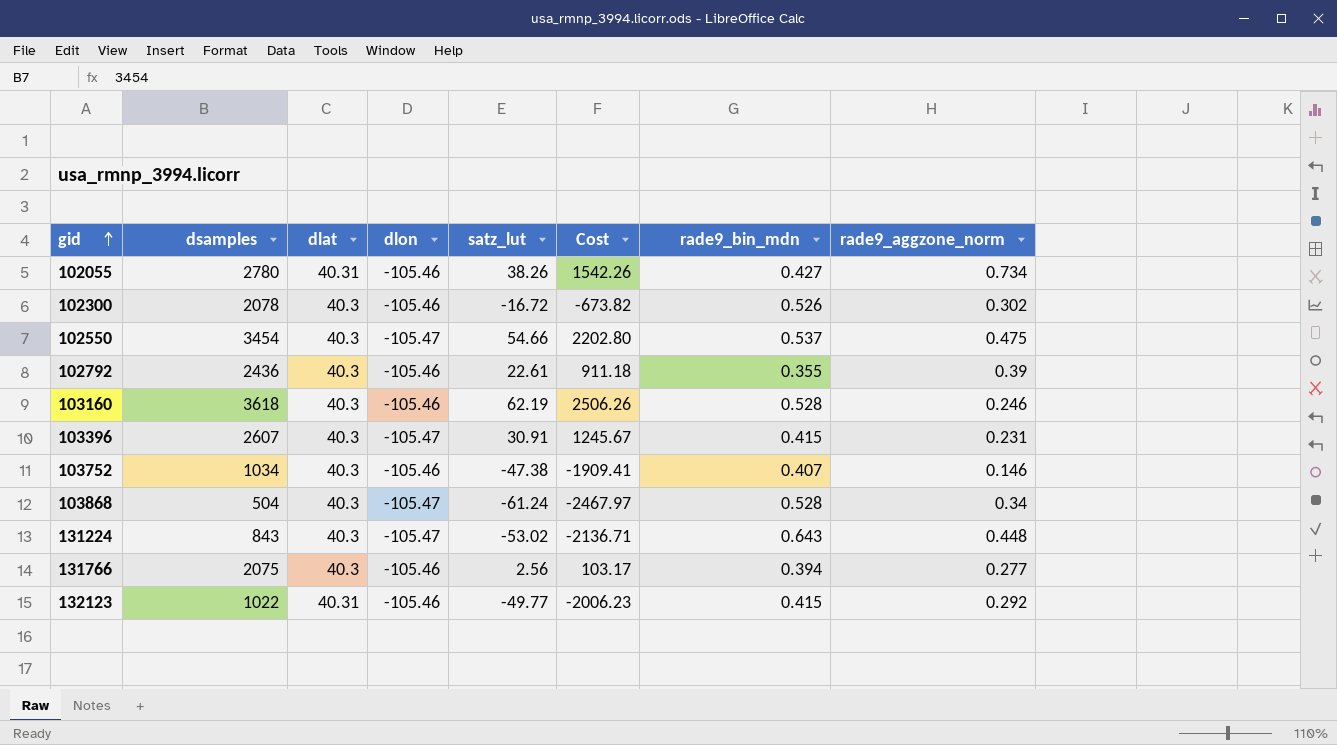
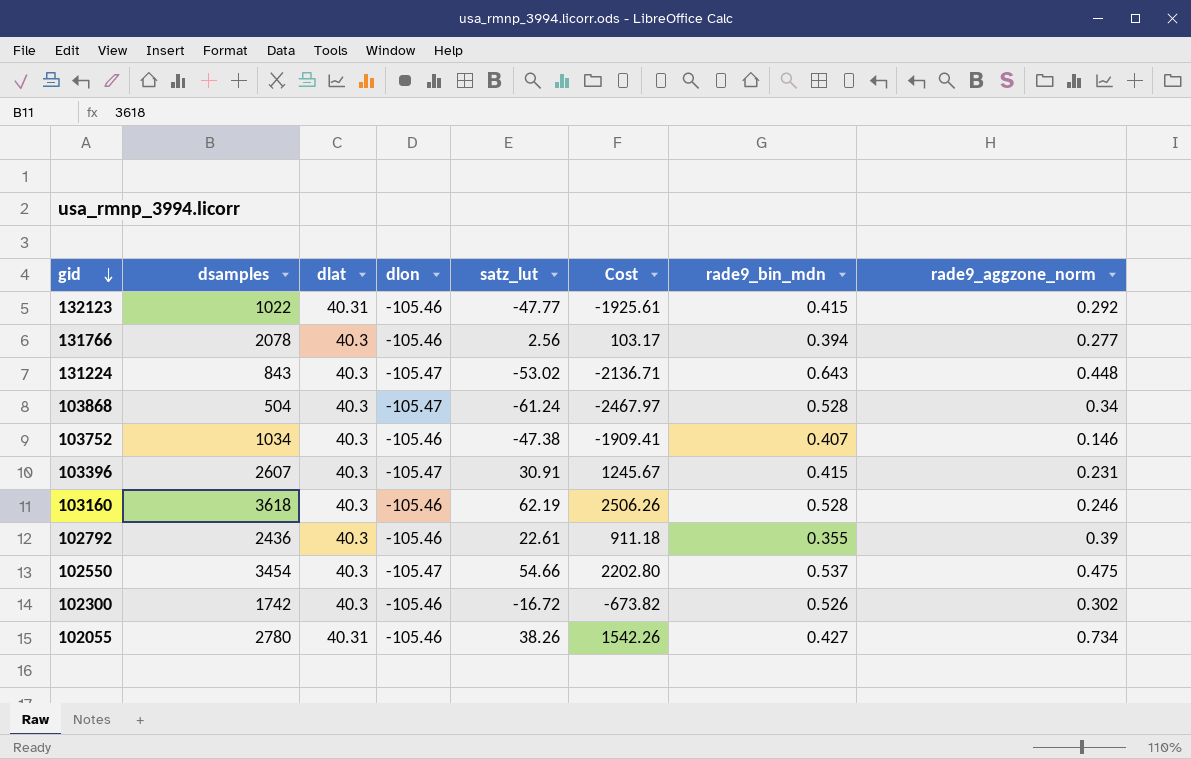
row order: gid ascending -> gid descending
132123 | satz_lut: -49.77 -> -47.77
132123 | Cost: -2006.23 -> -1925.61
131766 | dsamples: 2075 -> 2078
102300 | dsamples: 2078 -> 1742

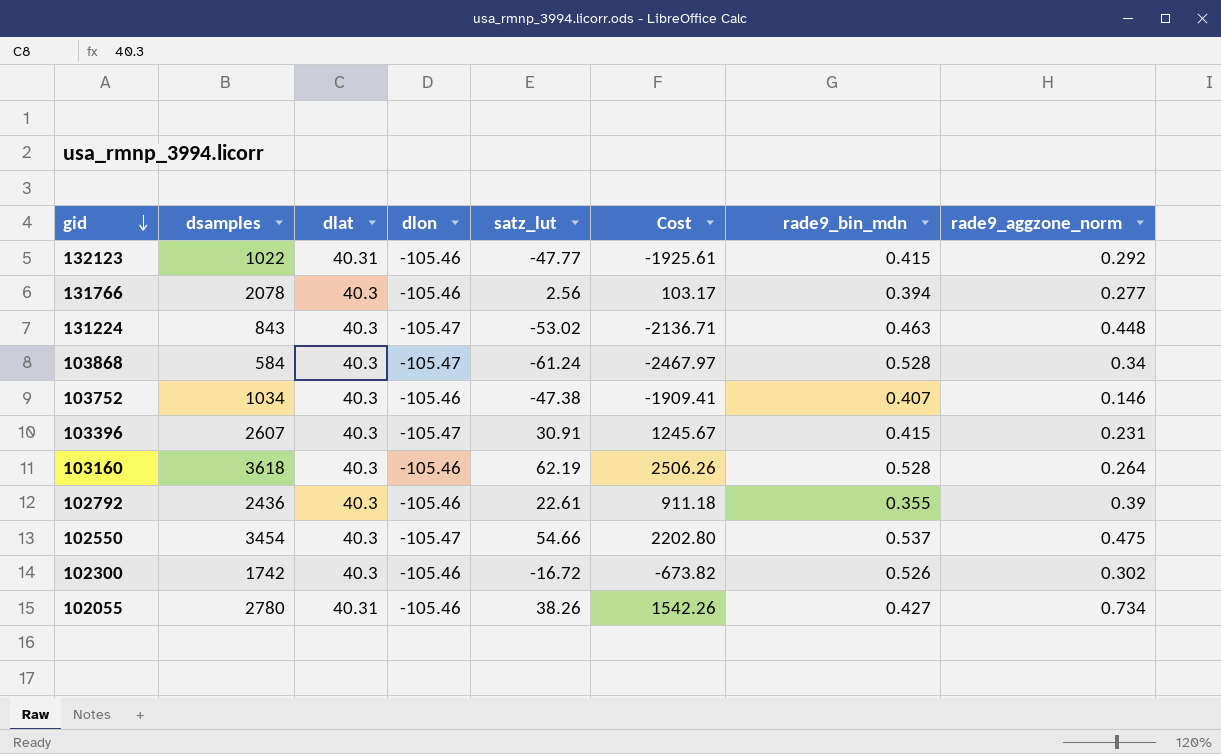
131224 | rade9_bin_mdn: 0.643 -> 0.463
103868 | dsamples: 504 -> 584
103160 | rade9_aggzone_norm: 0.246 -> 0.264

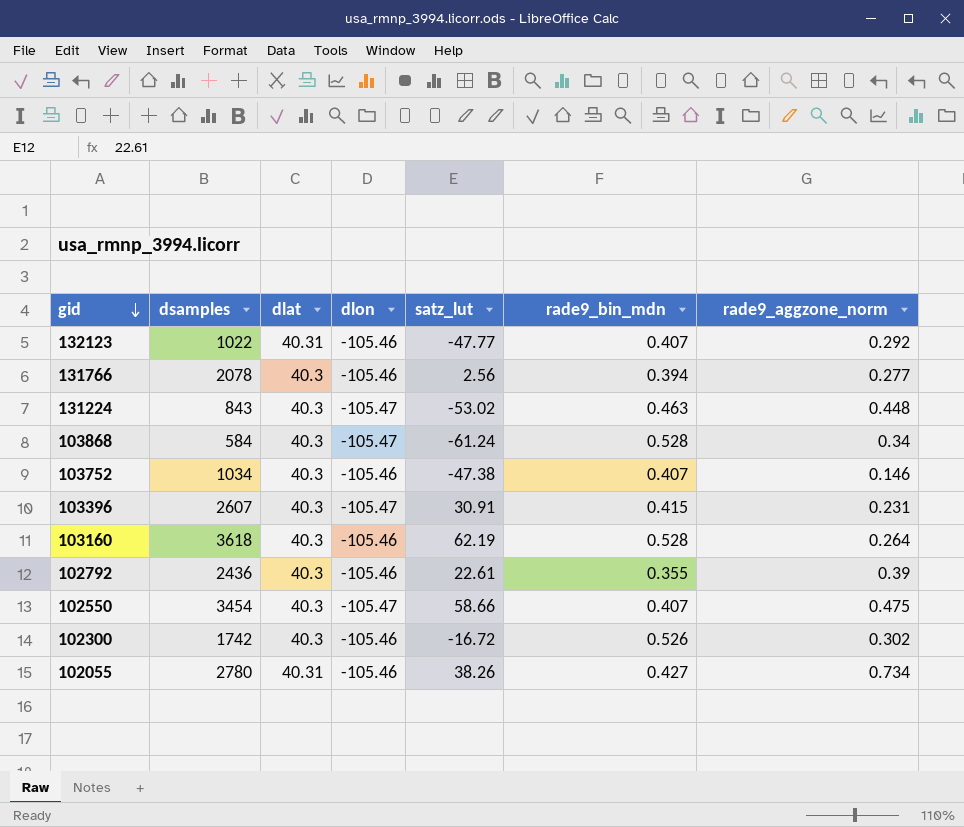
column Cost | formula: [dlat] * [satz_lut] -> none
132123 | rade9_bin_mdn: 0.415 -> 0.407
102550 | satz_lut: 54.66 -> 58.66
102550 | rade9_bin_mdn: 0.537 -> 0.407

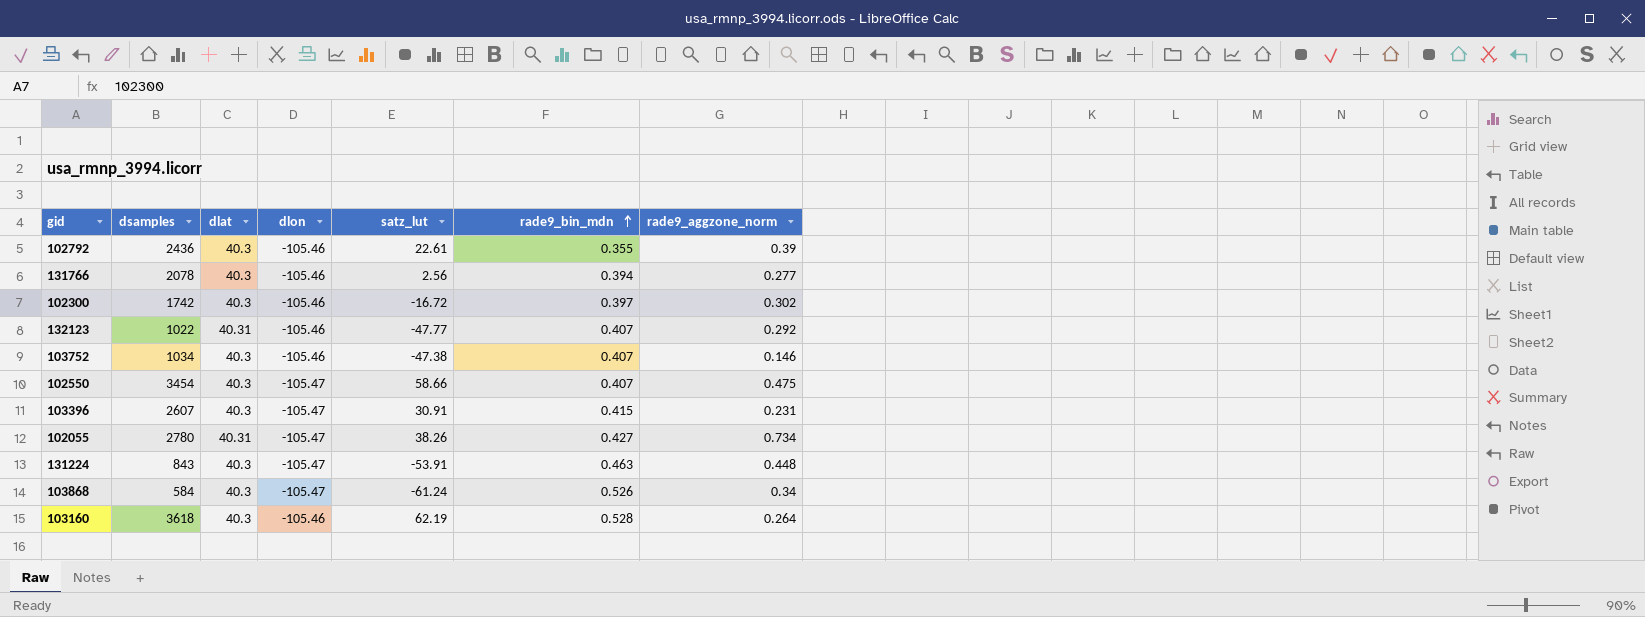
row order: gid descending -> rade9_bin_mdn ascending
102300 | rade9_bin_mdn: 0.526 -> 0.397
102055 | dlon: -105.46 -> -105.47
131224 | satz_lut: -53.02 -> -53.91
103868 | rade9_bin_mdn: 0.528 -> 0.526

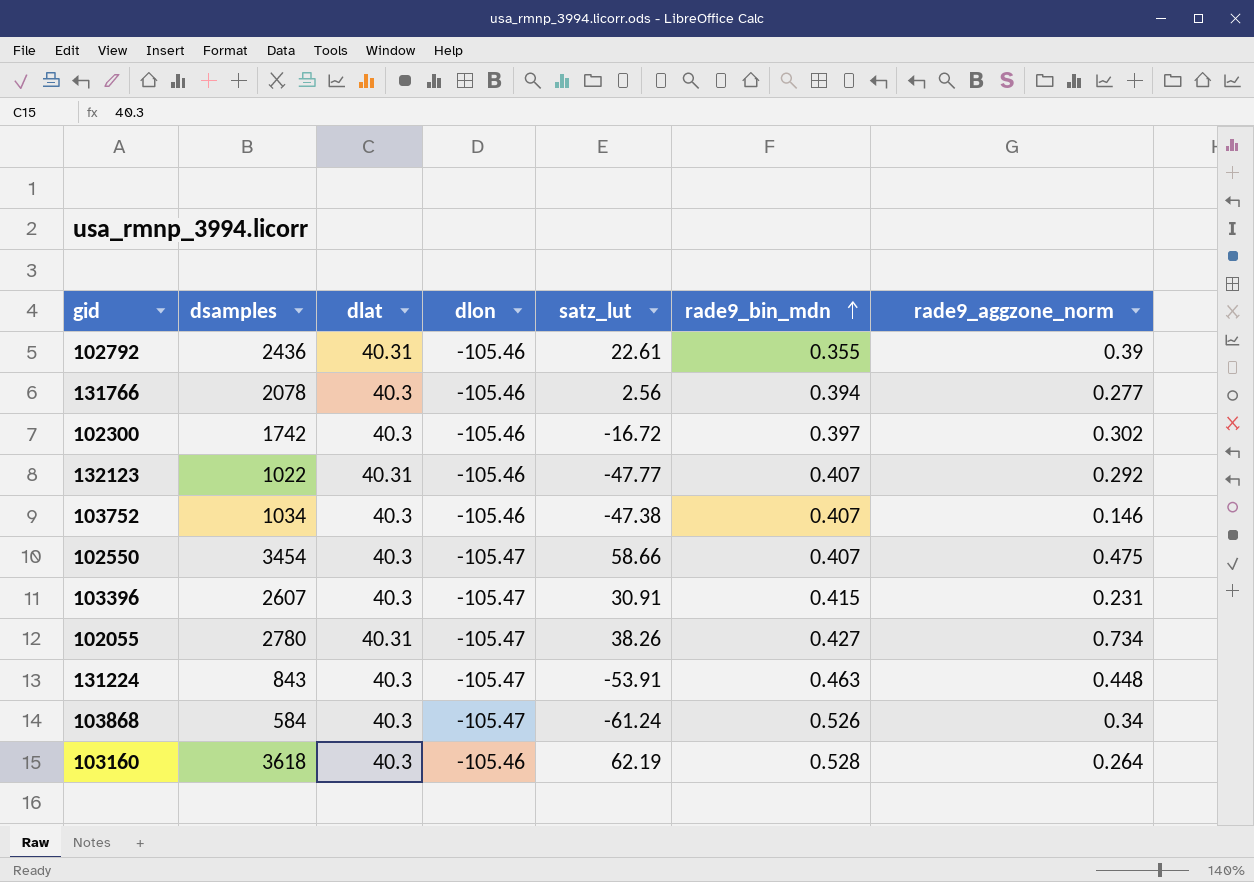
102792 | dlat: 40.3 -> 40.31

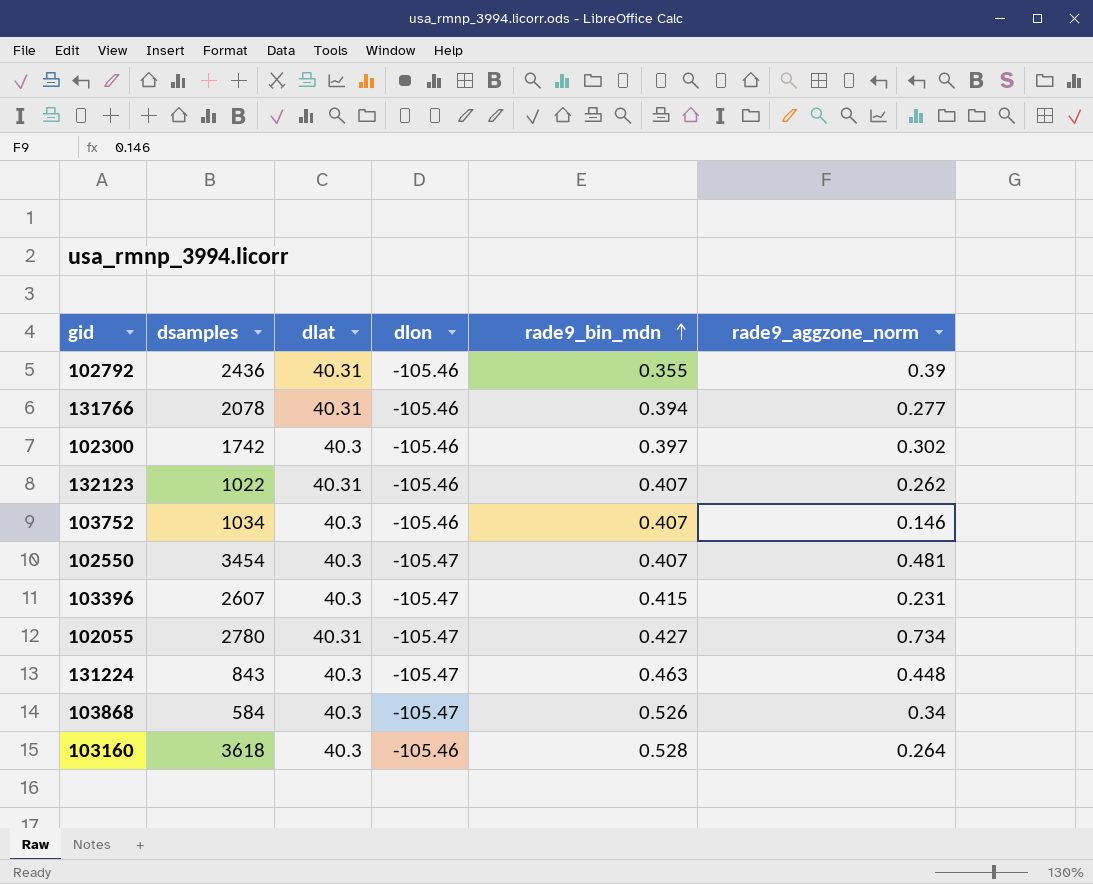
column satz_lut | position: 5 -> none
131766 | dlat: 40.3 -> 40.31
132123 | rade9_aggzone_norm: 0.292 -> 0.262
102550 | rade9_aggzone_norm: 0.475 -> 0.481

